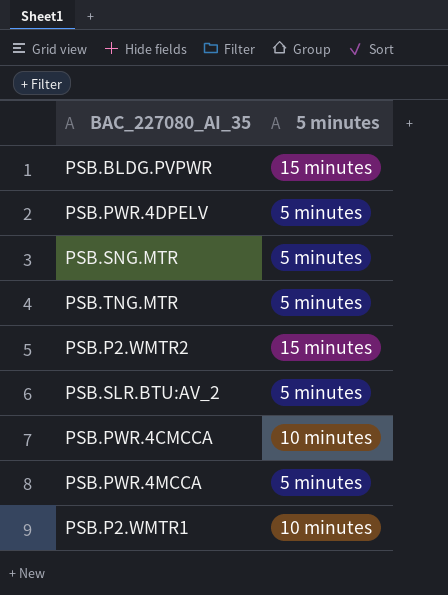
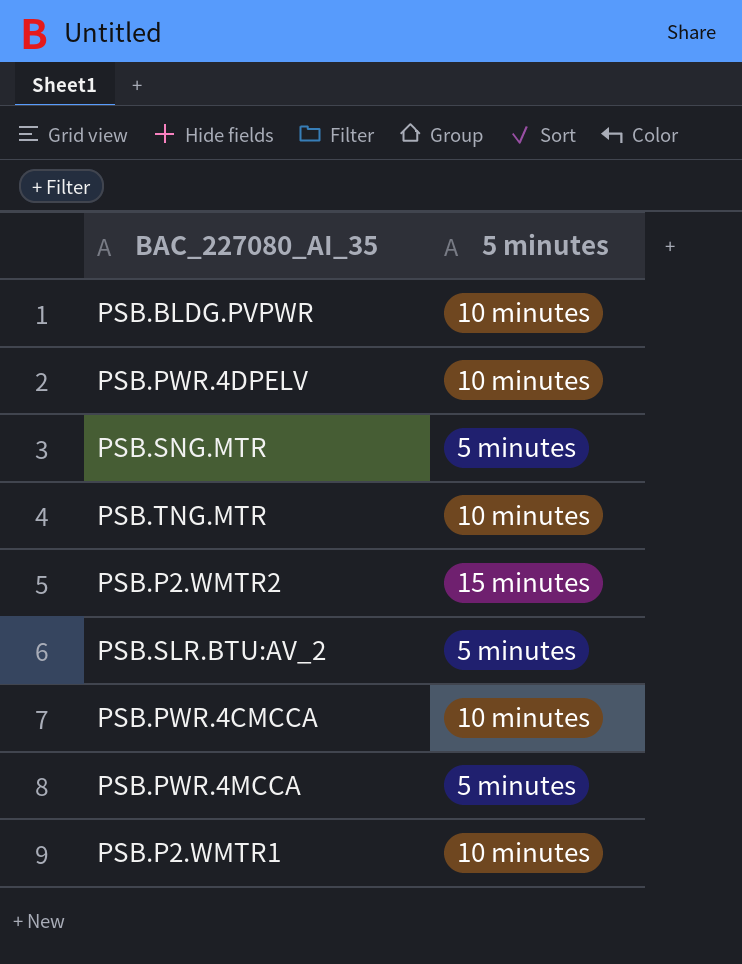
PSB.BLDG.PVPWR | 5 minutes: 15 minutes -> 10 minutes
PSB.PWR.4DPELV | 5 minutes: 5 minutes -> 10 minutes
PSB.TNG.MTR | 5 minutes: 5 minutes -> 10 minutes

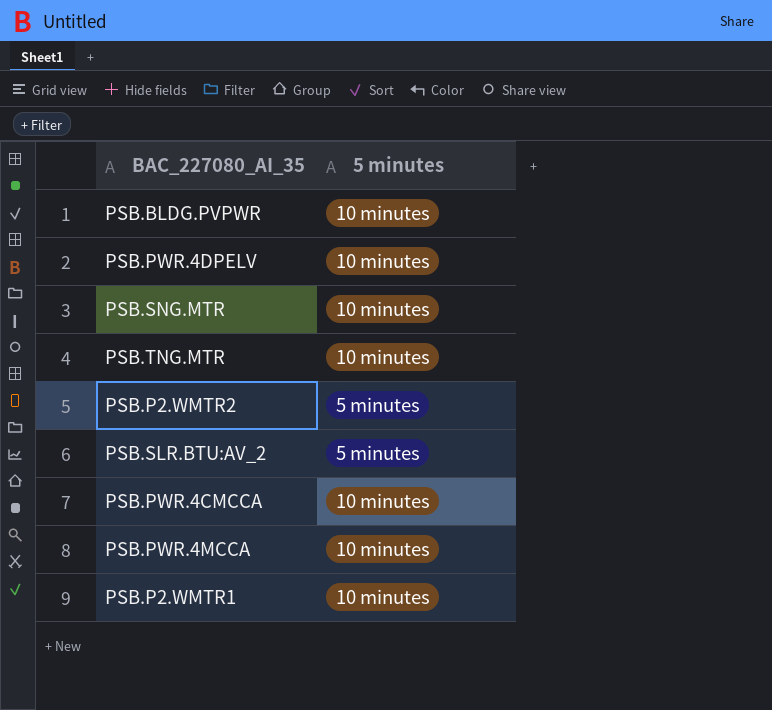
PSB.SNG.MTR | 5 minutes: 5 minutes -> 10 minutes
PSB.P2.WMTR2 | 5 minutes: 15 minutes -> 5 minutes
PSB.PWR.4MCCA | 5 minutes: 5 minutes -> 10 minutes

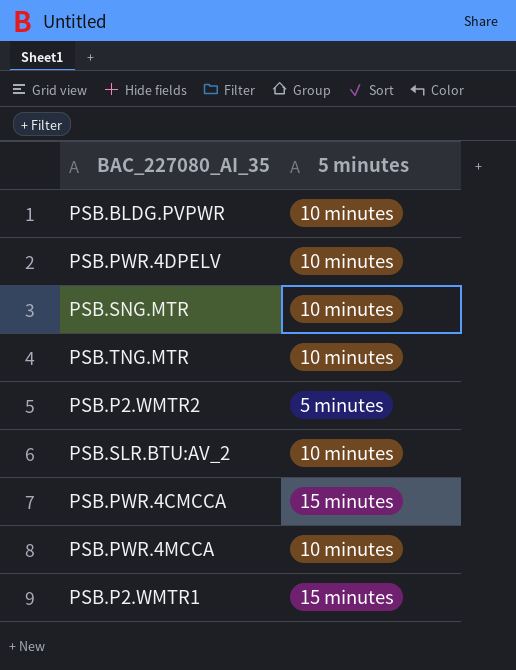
PSB.SLR.BTU:AV_2 | 5 minutes: 5 minutes -> 10 minutes
PSB.PWR.4CMCCA | 5 minutes: 10 minutes -> 15 minutes
PSB.P2.WMTR1 | 5 minutes: 10 minutes -> 15 minutes

